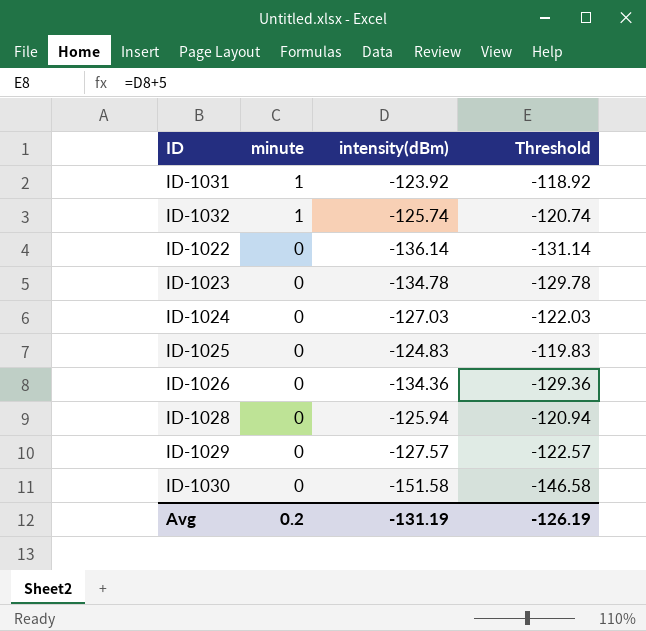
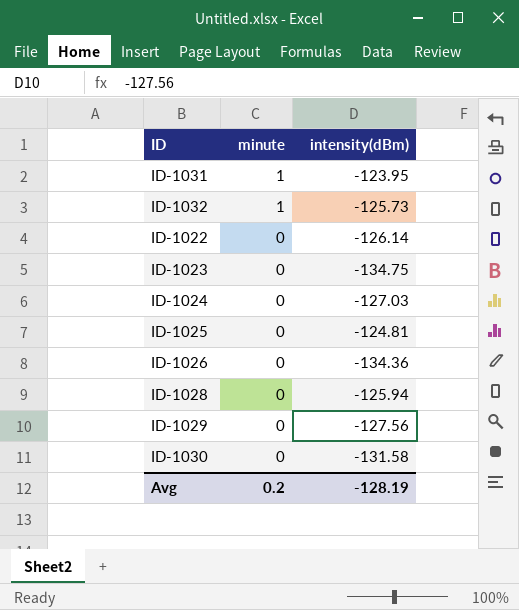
column Threshold | formula: [intensity(dBm)] + 5 -> none
ID-1031 | intensity(dBm): -123.92 -> -123.95
ID-1032 | intensity(dBm): -125.74 -> -125.73
ID-1022 | intensity(dBm): -136.14 -> -126.14
ID-1023 | intensity(dBm): -134.78 -> -134.75
ID-1025 | intensity(dBm): -124.83 -> -124.81
ID-1029 | intensity(dBm): -127.57 -> -127.56
ID-1030 | intensity(dBm): -151.58 -> -131.58
Avg | intensity(dBm): -131.19 -> -128.19

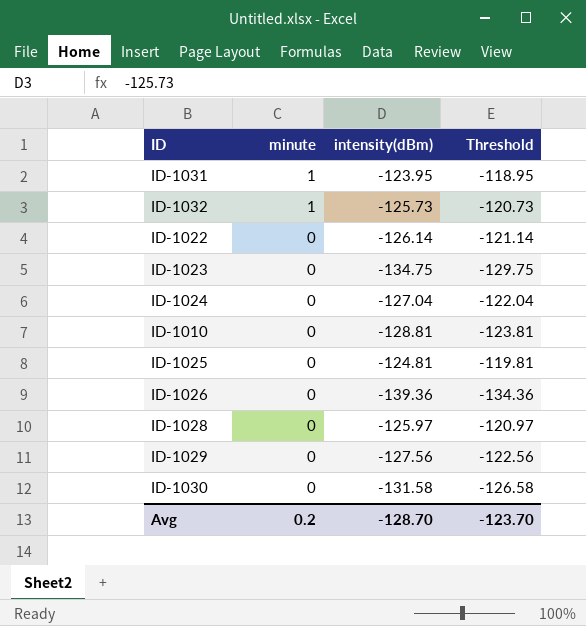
column Threshold | formula: none -> [intensity(dBm)] + 5
ID-1024 | intensity(dBm): -127.03 -> -127.04
row ID-1010: none -> 0 | -128.81 | -123.81
ID-1026 | intensity(dBm): -134.36 -> -139.36
ID-1028 | intensity(dBm): -125.94 -> -125.97
Avg | intensity(dBm): -128.19 -> -128.70

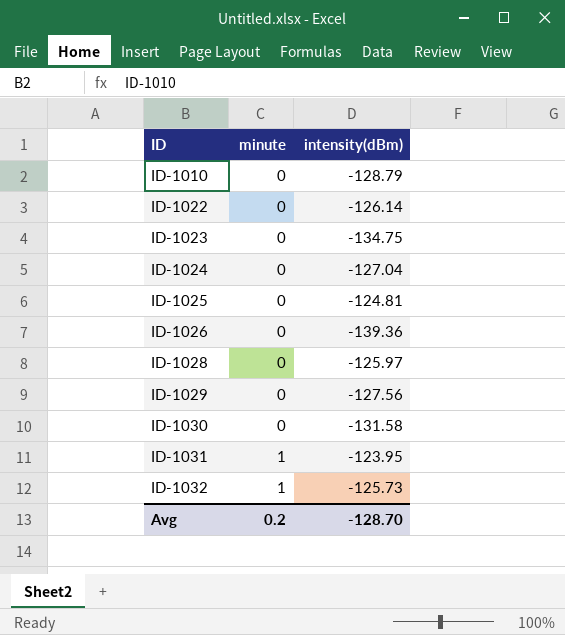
row order: minute descending -> ID ascending
column Threshold | formula: [intensity(dBm)] + 5 -> none
ID-1010 | intensity(dBm): -128.81 -> -128.79

